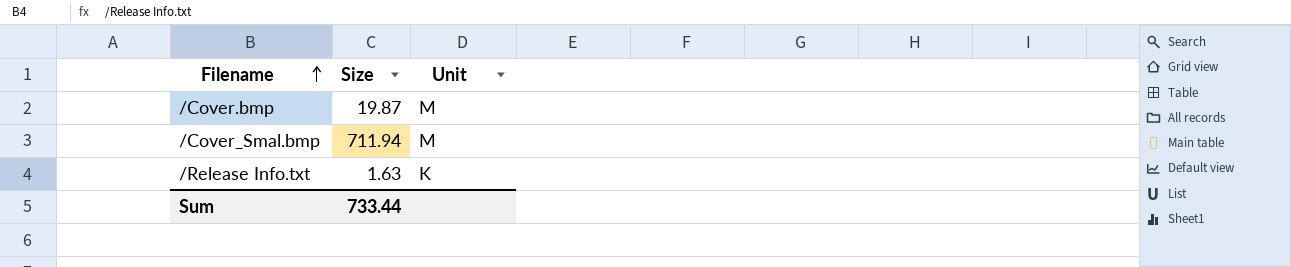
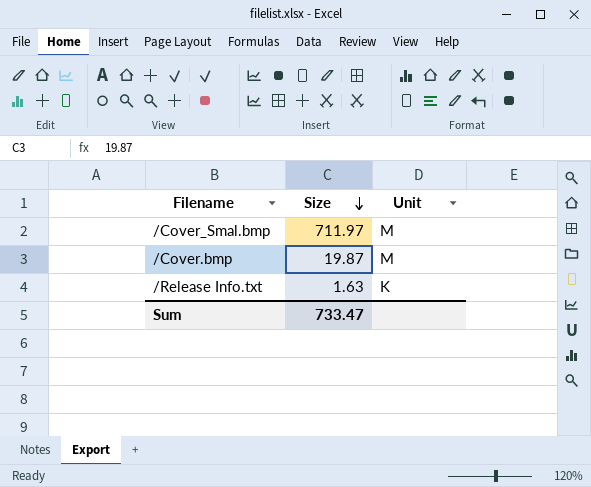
row order: Filename ascending -> Size descending
/Cover_Smal.bmp | Size: 711.94 -> 711.97
Sum | Size: 733.44 -> 733.47

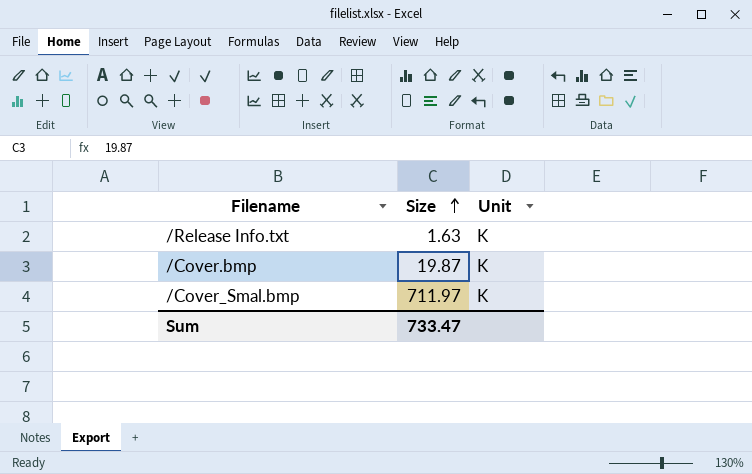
row order: Size descending -> Size ascending
/Cover.bmp | Unit: M -> K
/Cover_Smal.bmp | Unit: M -> K

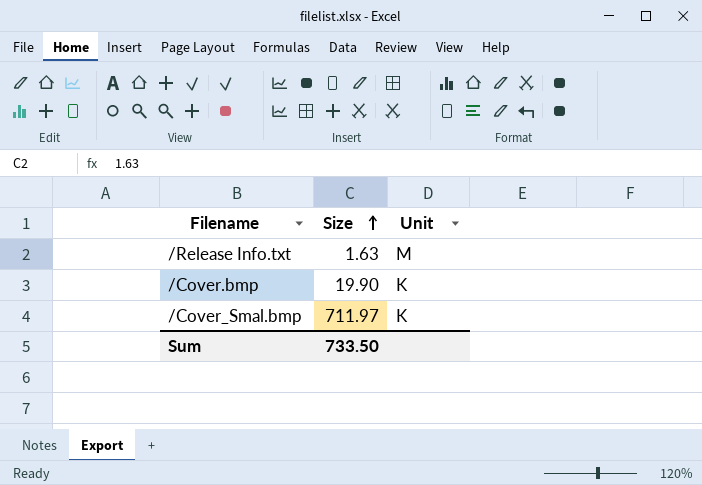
/Release Info.txt | Unit: K -> M
/Cover.bmp | Size: 19.87 -> 19.90
Sum | Size: 733.47 -> 733.50

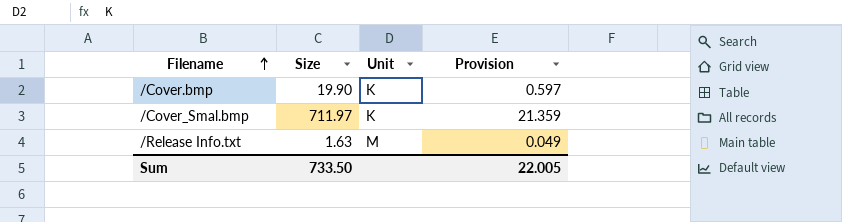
row order: Size ascending -> Filename ascending
column Provision | formula: none -> [Size] * 0.03

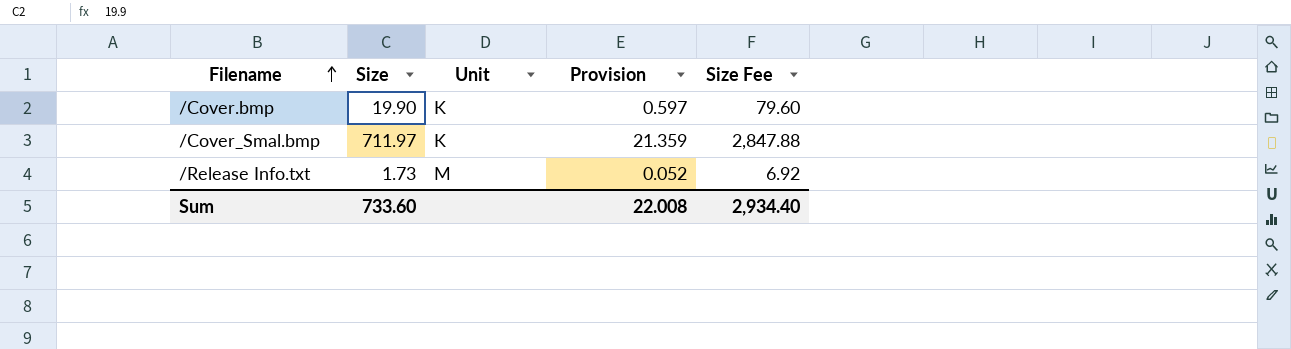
column Size Fee | formula: none -> [Size] * 4
/Release Info.txt | Size: 1.63 -> 1.73
/Release Info.txt | Provision: 0.049 -> 0.052
Sum | Size: 733.50 -> 733.60
Sum | Provision: 22.005 -> 22.008

